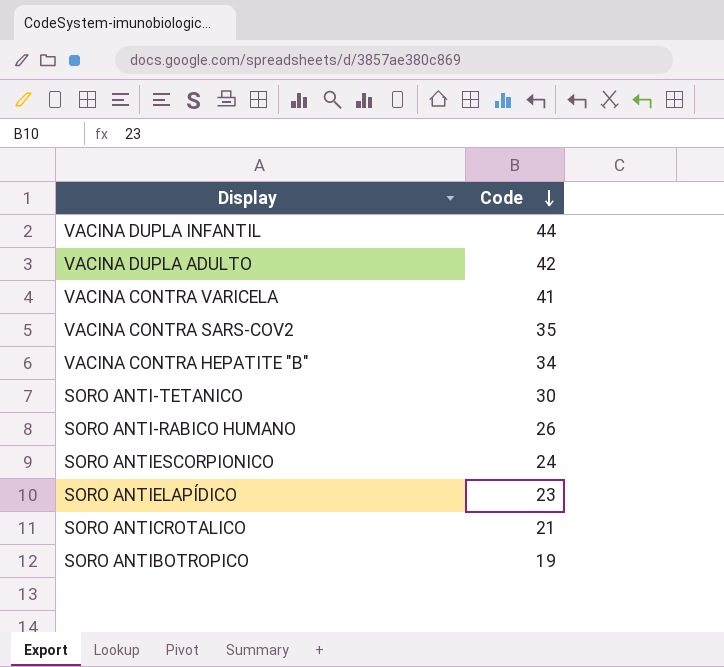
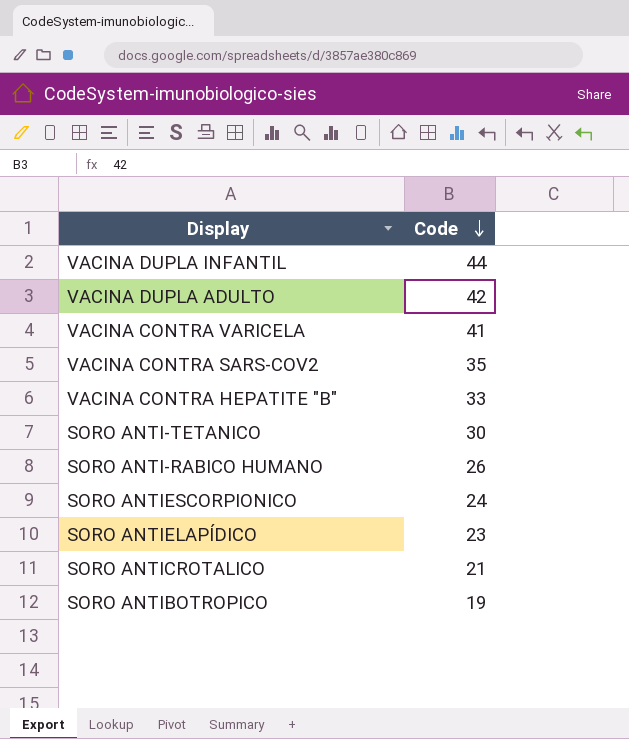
VACINA CONTRA HEPATITE "B" | Code: 34 -> 33

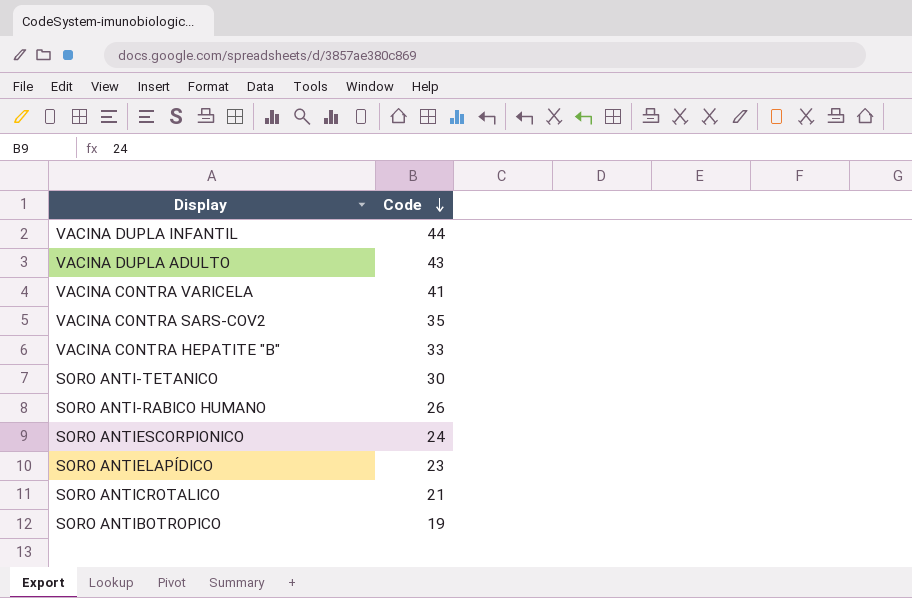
VACINA DUPLA ADULTO | Code: 42 -> 43

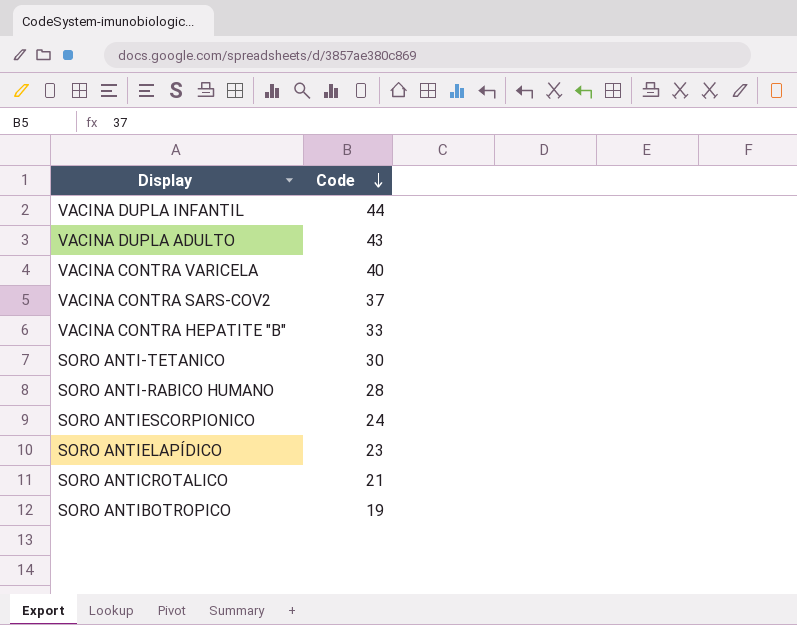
VACINA CONTRA VARICELA | Code: 41 -> 40
VACINA CONTRA SARS-COV2 | Code: 35 -> 37
SORO ANTI-RABICO HUMANO | Code: 26 -> 28

